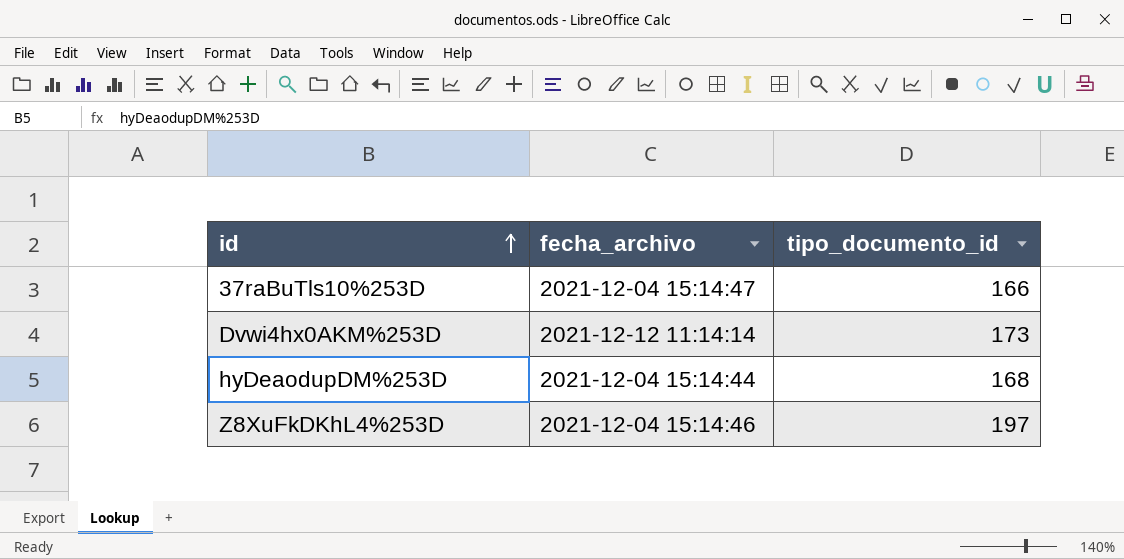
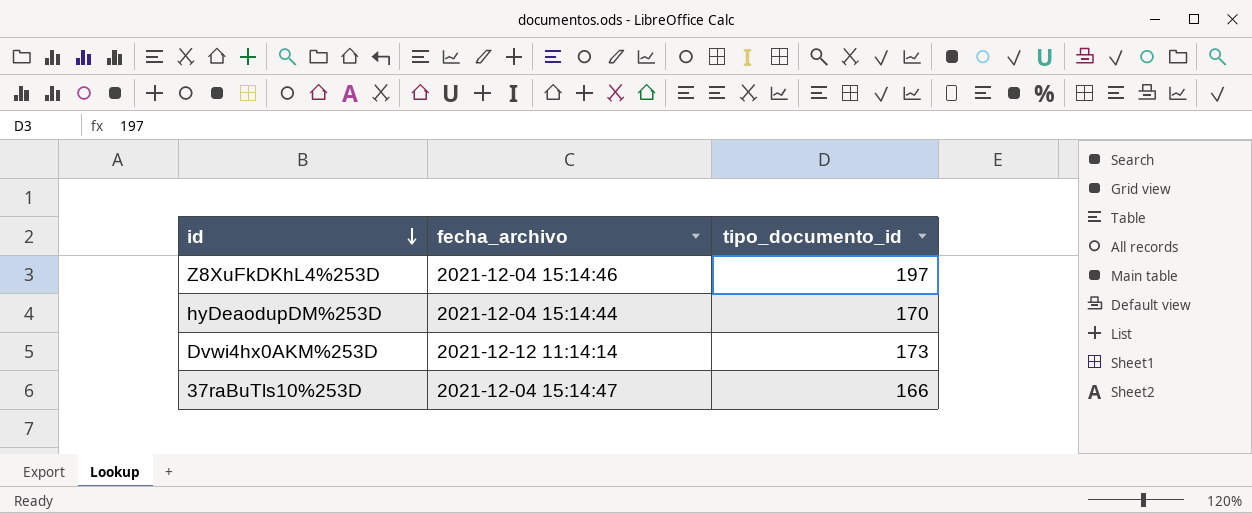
row order: id ascending -> id descending
hyDeaodupDM%253D | tipo_documento_id: 168 -> 170

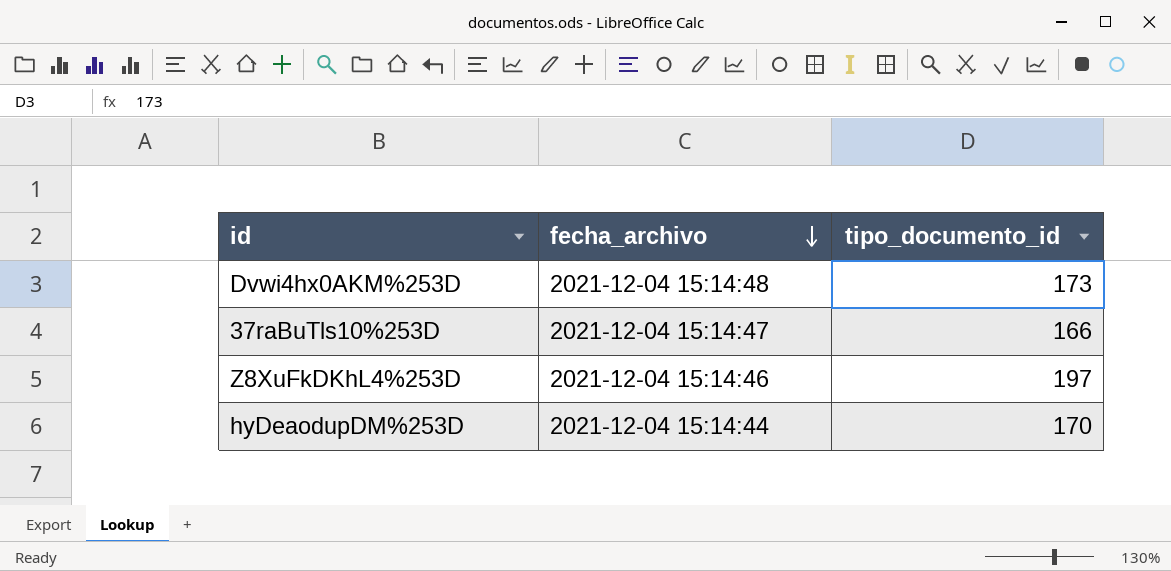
row order: id descending -> fecha_archivo descending
Dvwi4hx0AKM%253D | fecha_archivo: 2021-12-12 11:14:14 -> 2021-12-04 15:14:48

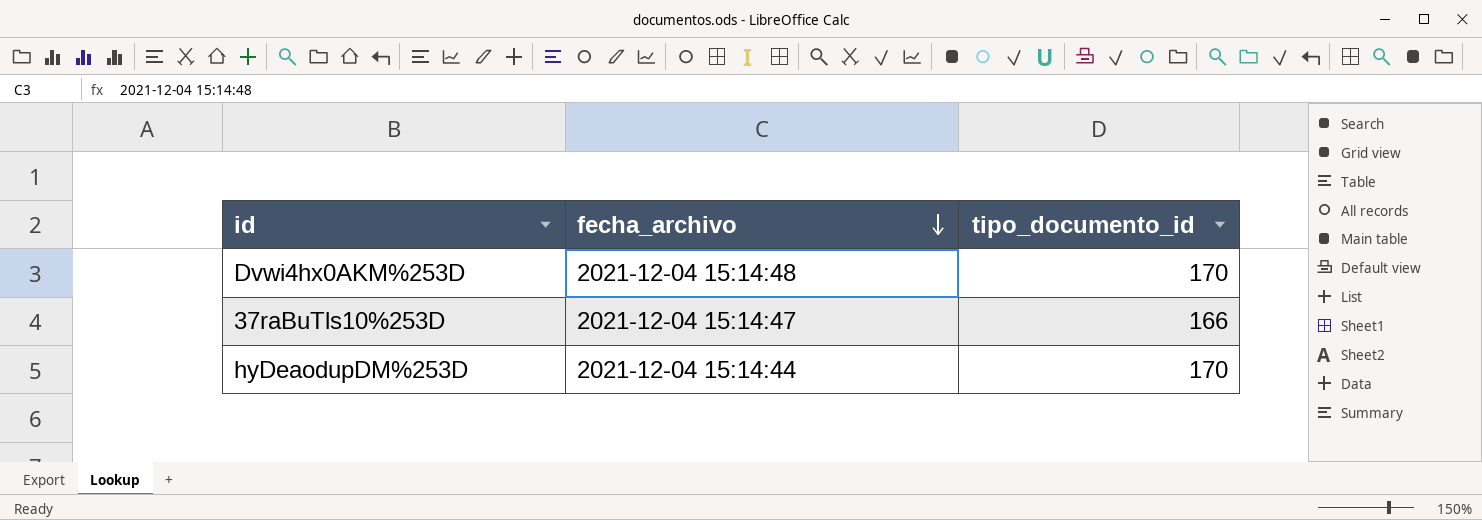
row Z8XuFkDKhL4%253D: 2021-12-04 15:14:46 | 197 -> none
Dvwi4hx0AKM%253D | tipo_documento_id: 173 -> 170

